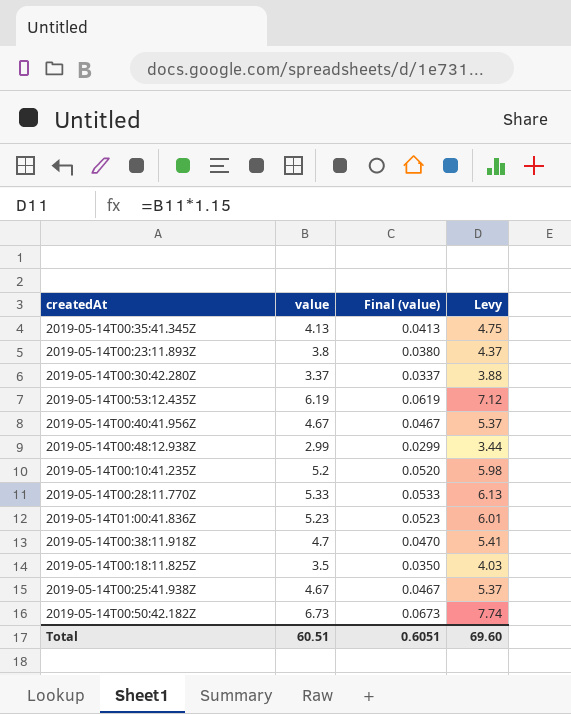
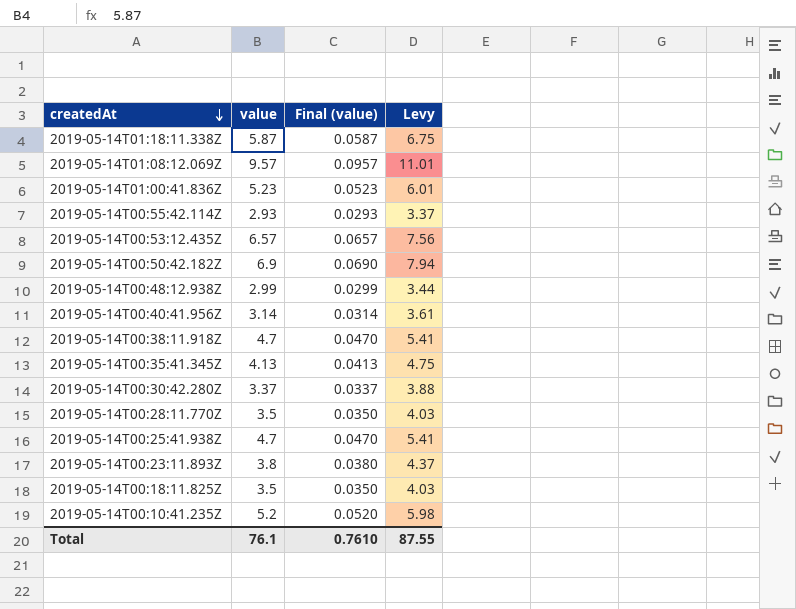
row order: none -> createdAt descending
row 2019-05-14T01:18:11.338Z: none -> 5.87 | 0.0587 | 6.75
row 2019-05-14T01:08:12.069Z: none -> 9.57 | 0.0957 | 11.01
row 2019-05-14T00:55:42.114Z: none -> 2.93 | 0.0293 | 3.37
2019-05-14T00:53:12.435Z | value: 6.19 -> 6.57
2019-05-14T00:53:12.435Z | Final (value): 0.0619 -> 0.0657
2019-05-14T00:53:12.435Z | Levy: 7.12 -> 7.56
2019-05-14T00:50:42.182Z | value: 6.73 -> 6.9
2019-05-14T00:50:42.182Z | Final (value): 0.0673 -> 0.0690
2019-05-14T00:50:42.182Z | Levy: 7.74 -> 7.94
2019-05-14T00:40:41.956Z | value: 4.67 -> 3.14
2019-05-14T00:40:41.956Z | Final (value): 0.0467 -> 0.0314
2019-05-14T00:40:41.956Z | Levy: 5.37 -> 3.61
2019-05-14T00:28:11.770Z | value: 5.33 -> 3.5
2019-05-14T00:28:11.770Z | Final (value): 0.0533 -> 0.0350
2019-05-14T00:28:11.770Z | Levy: 6.13 -> 4.03
2019-05-14T00:25:41.938Z | value: 4.67 -> 4.7
2019-05-14T00:25:41.938Z | Final (value): 0.0467 -> 0.0470
2019-05-14T00:25:41.938Z | Levy: 5.37 -> 5.41
Total | value: 60.51 -> 76.1
Total | Final (value): 0.6051 -> 0.7610
Total | Levy: 69.60 -> 87.55

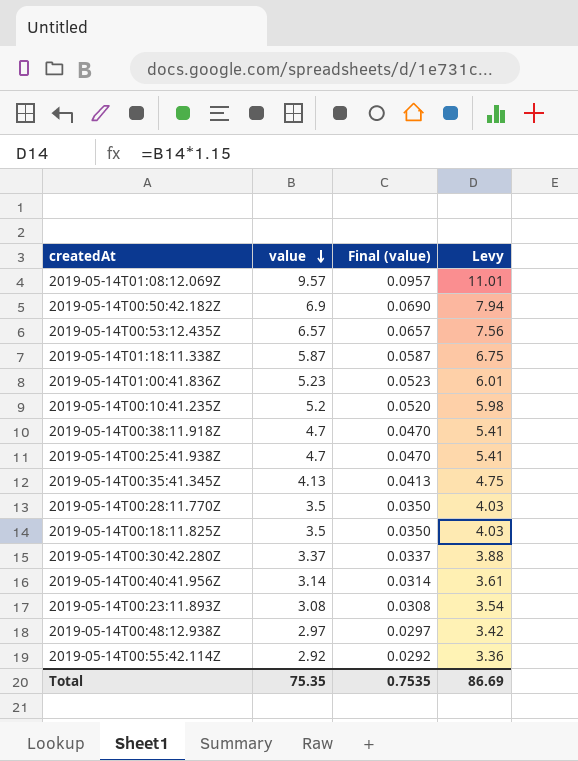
row order: createdAt descending -> value descending
2019-05-14T00:23:11.893Z | value: 3.8 -> 3.08
2019-05-14T00:23:11.893Z | Final (value): 0.0380 -> 0.0308
2019-05-14T00:23:11.893Z | Levy: 4.37 -> 3.54
2019-05-14T00:48:12.938Z | value: 2.99 -> 2.97
2019-05-14T00:48:12.938Z | Final (value): 0.0299 -> 0.0297
2019-05-14T00:48:12.938Z | Levy: 3.44 -> 3.42
2019-05-14T00:55:42.114Z | value: 2.93 -> 2.92
2019-05-14T00:55:42.114Z | Final (value): 0.0293 -> 0.0292
2019-05-14T00:55:42.114Z | Levy: 3.37 -> 3.36
Total | value: 76.1 -> 75.35
Total | Final (value): 0.7610 -> 0.7535
Total | Levy: 87.55 -> 86.69

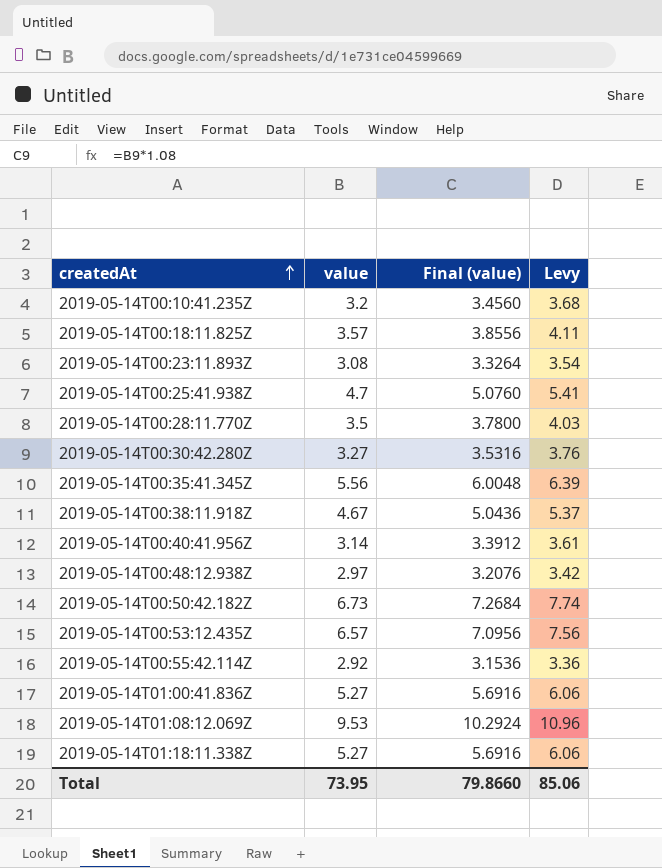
row order: value descending -> createdAt ascending
column Final (value) | formula: [value] * 0.01 -> [value] * 1.08
2019-05-14T00:10:41.235Z | value: 5.2 -> 3.2
2019-05-14T00:10:41.235Z | Levy: 5.98 -> 3.68
2019-05-14T00:18:11.825Z | value: 3.5 -> 3.57
2019-05-14T00:18:11.825Z | Levy: 4.03 -> 4.11
2019-05-14T00:30:42.280Z | value: 3.37 -> 3.27
2019-05-14T00:30:42.280Z | Levy: 3.88 -> 3.76
2019-05-14T00:35:41.345Z | value: 4.13 -> 5.56
2019-05-14T00:35:41.345Z | Levy: 4.75 -> 6.39
2019-05-14T00:38:11.918Z | value: 4.7 -> 4.67
2019-05-14T00:38:11.918Z | Levy: 5.41 -> 5.37
2019-05-14T00:50:42.182Z | value: 6.9 -> 6.73
2019-05-14T00:50:42.182Z | Levy: 7.94 -> 7.74
2019-05-14T01:00:41.836Z | value: 5.23 -> 5.27
2019-05-14T01:00:41.836Z | Levy: 6.01 -> 6.06
2019-05-14T01:08:12.069Z | value: 9.57 -> 9.53
2019-05-14T01:08:12.069Z | Levy: 11.01 -> 10.96
2019-05-14T01:18:11.338Z | value: 5.87 -> 5.27
2019-05-14T01:18:11.338Z | Levy: 6.75 -> 6.06
Total | value: 75.35 -> 73.95
Total | Final (value): 0.7535 -> 79.8660
Total | Levy: 86.69 -> 85.06

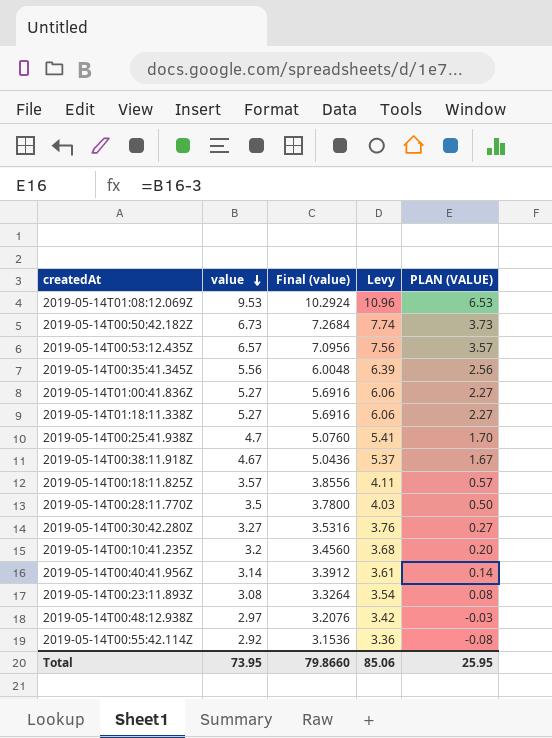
row order: createdAt ascending -> value descending
column PLAN (VALUE) | formula: none -> [value] - 3

